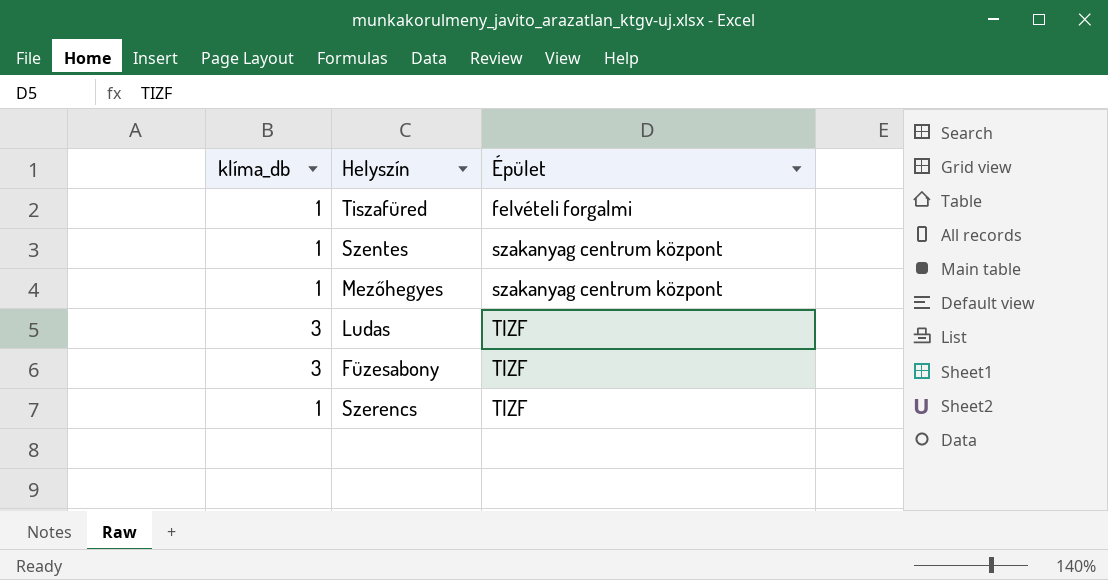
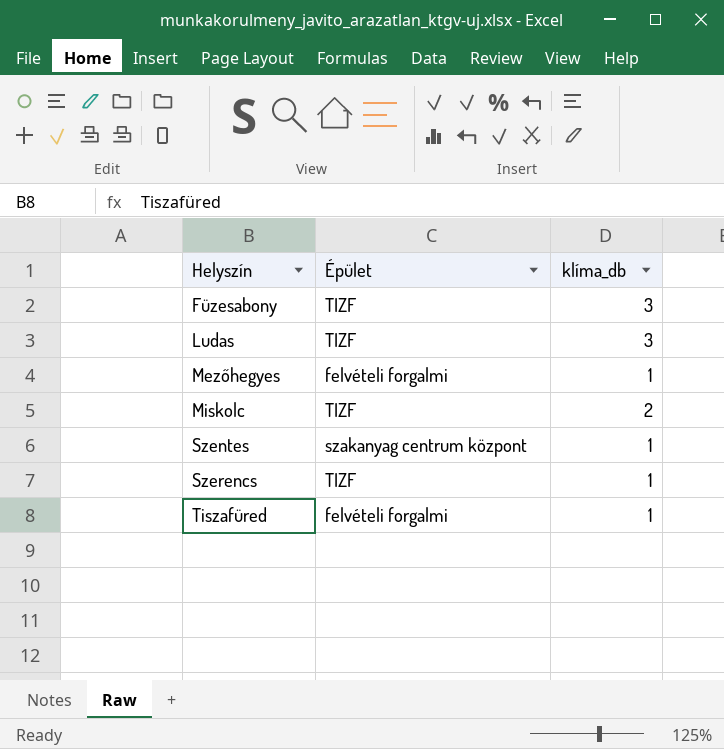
row order: Épület ascending -> Helyszín ascending
column klíma_db | position: 1 -> 3
Mezőhegyes | Épület: szakanyag centrum központ -> felvételi forgalmi
row Miskolc: none -> TIZF | 2

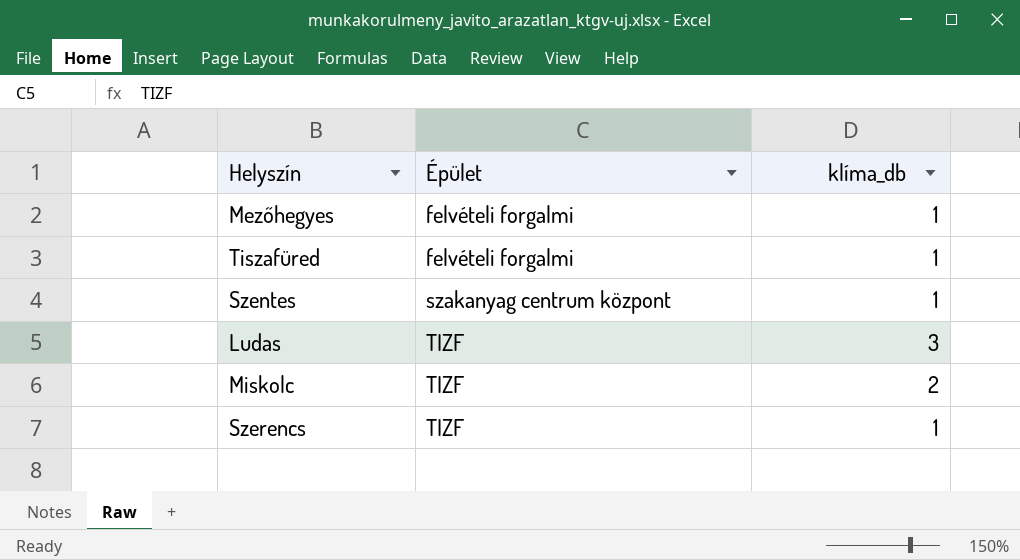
row order: Helyszín ascending -> Épület ascending
row Füzesabony: TIZF | 3 -> none

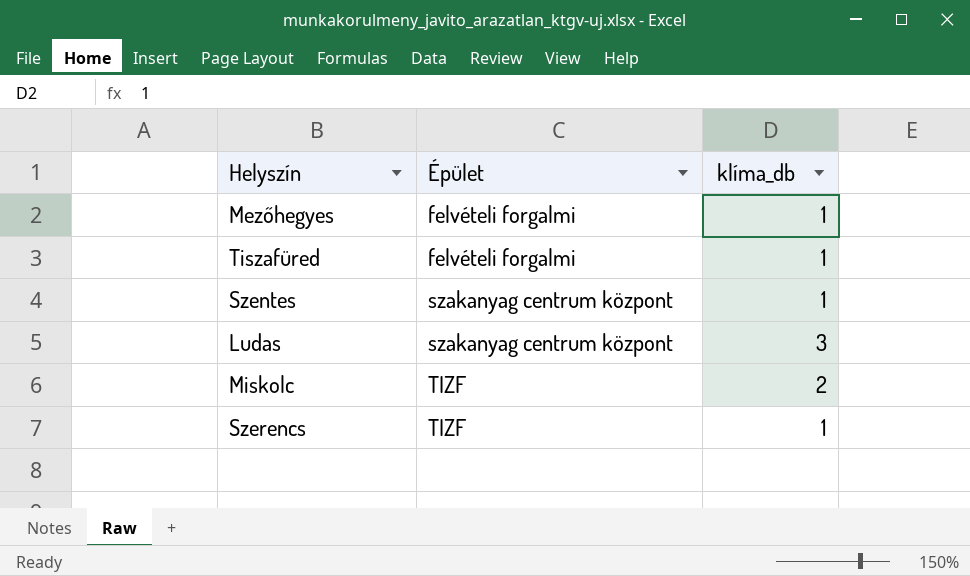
Ludas | Épület: TIZF -> szakanyag centrum központ

